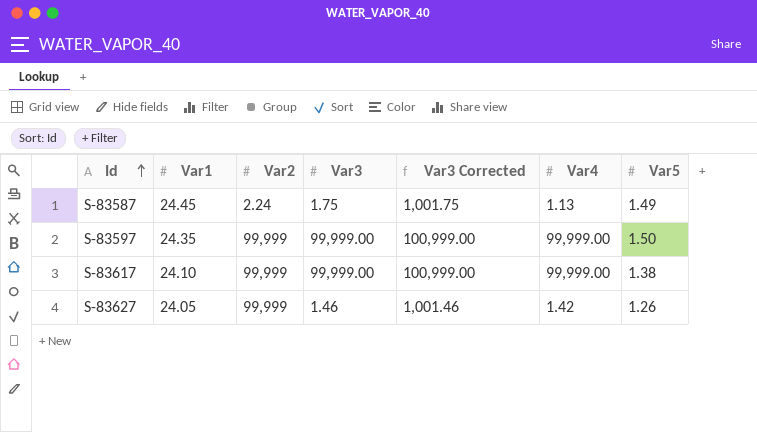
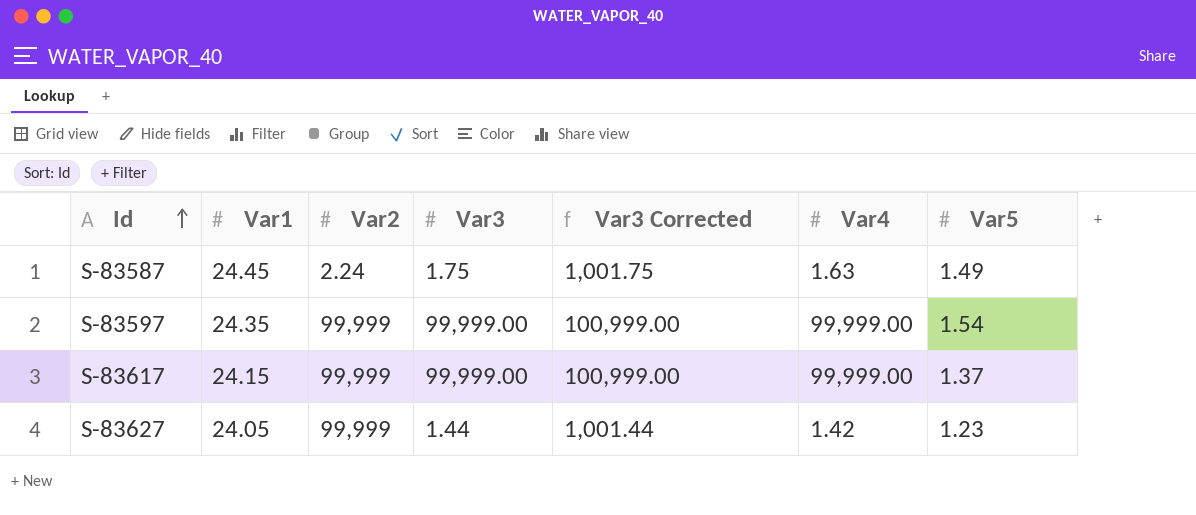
S-83587 | Var4: 1.13 -> 1.63
S-83597 | Var5: 1.50 -> 1.54
S-83617 | Var1: 24.10 -> 24.15
S-83617 | Var5: 1.38 -> 1.37
S-83627 | Var3: 1.46 -> 1.44
S-83627 | Var3 Corrected: 1,001.46 -> 1,001.44
S-83627 | Var5: 1.26 -> 1.23

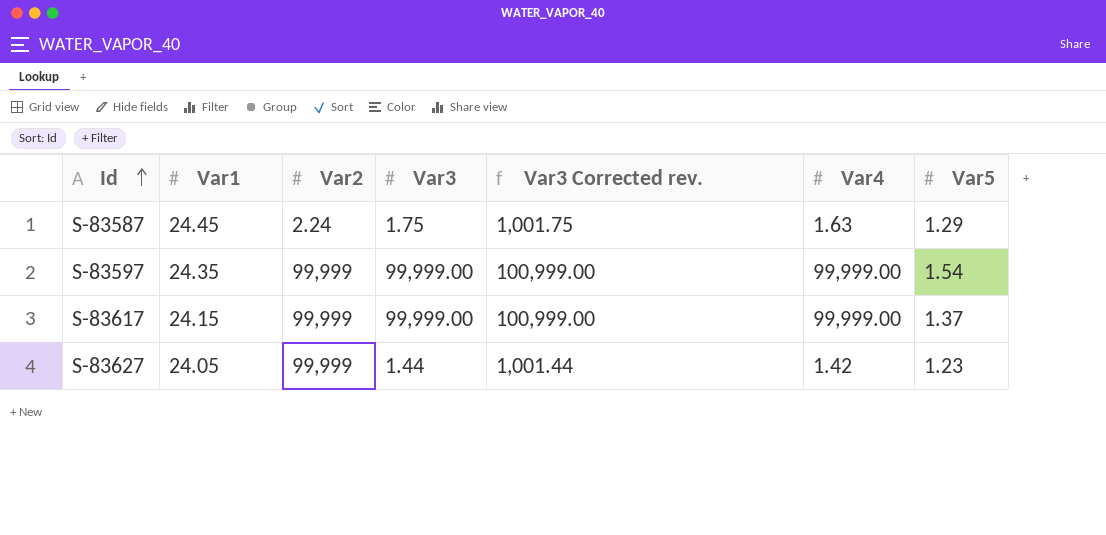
column name: Var3 Corrected -> Var3 Corrected rev.
S-83587 | Var5: 1.49 -> 1.29

